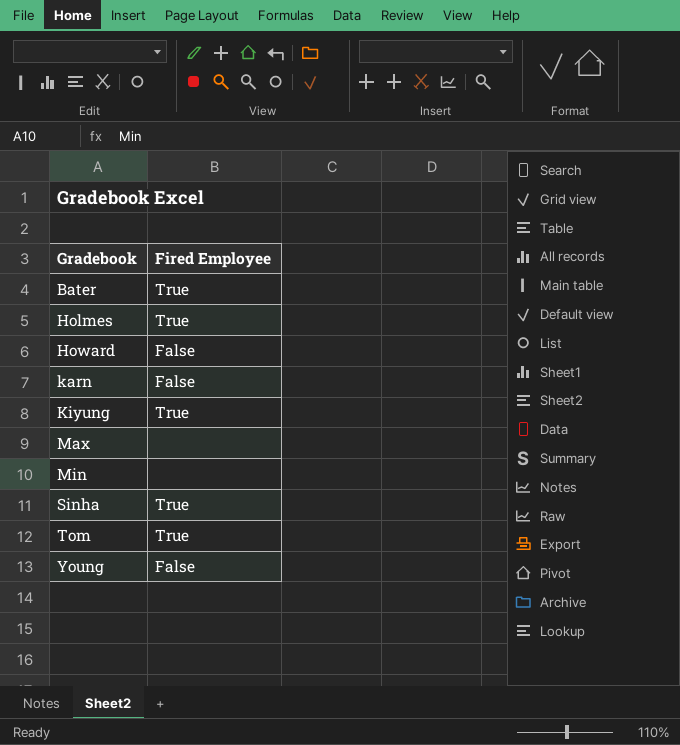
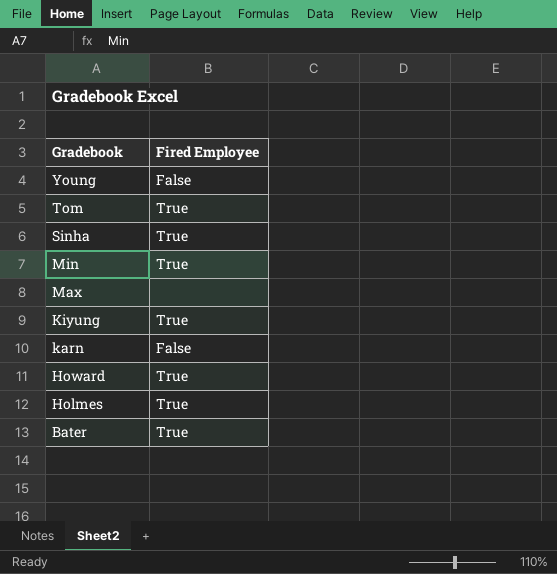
row order: Gradebook ascending -> Gradebook descending
Min | Fired Employee: none -> True
Howard | Fired Employee: False -> True

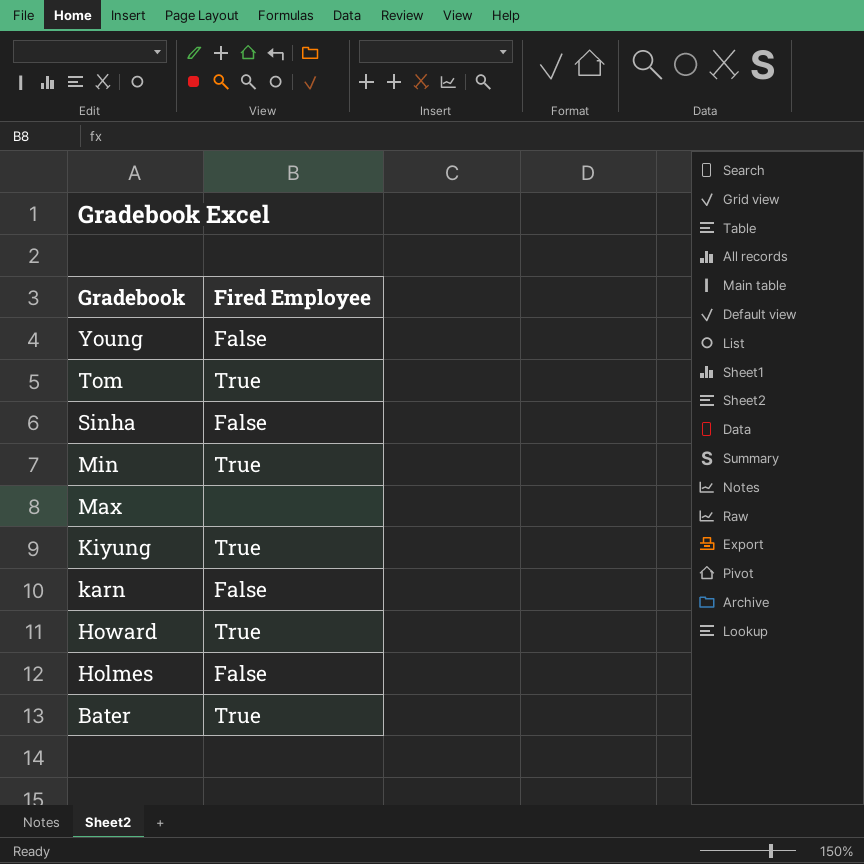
Sinha | Fired Employee: True -> False
Holmes | Fired Employee: True -> False

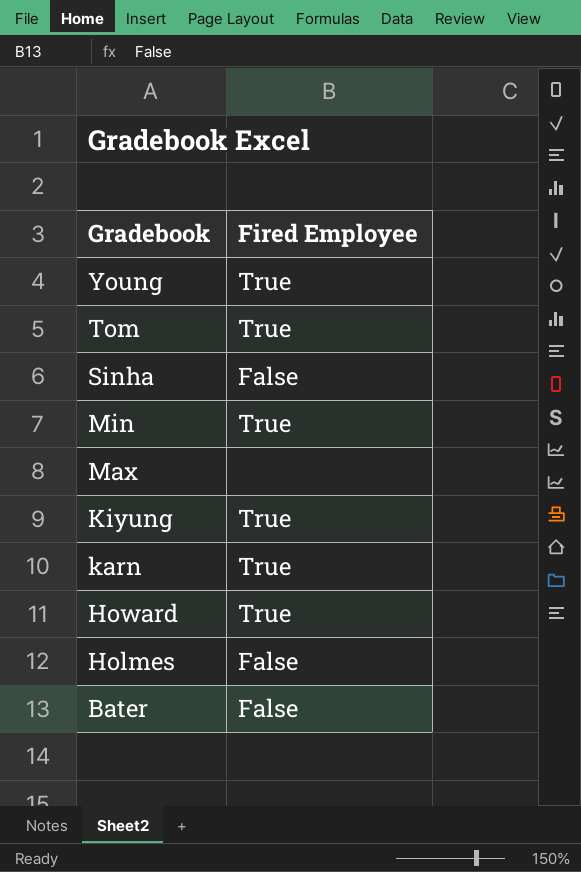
Young | Fired Employee: False -> True
karn | Fired Employee: False -> True
Bater | Fired Employee: True -> False

